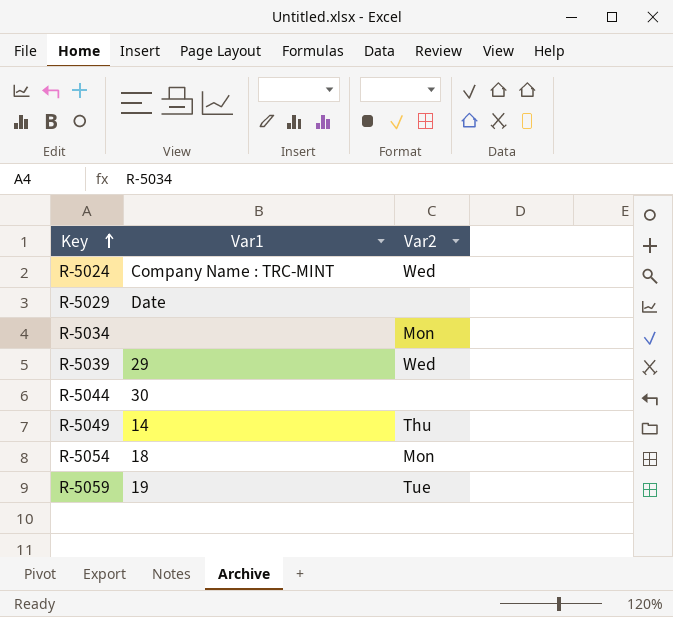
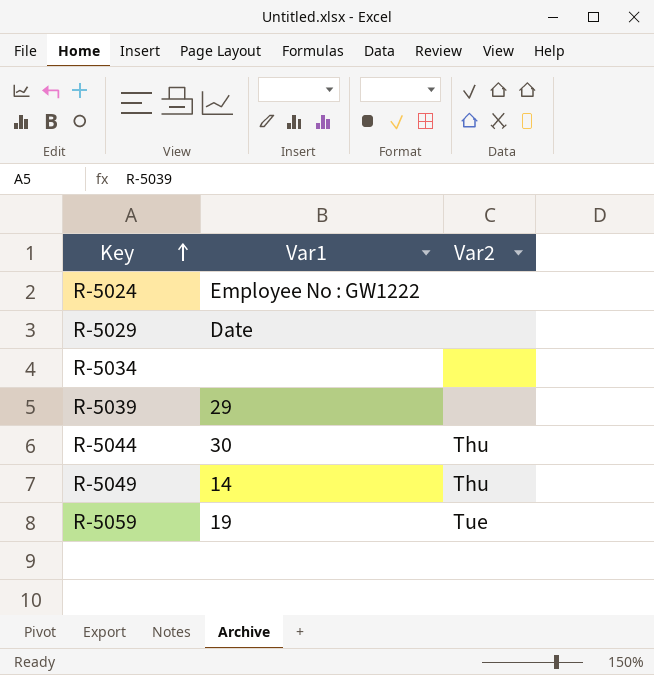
row R-5054: 18 | Mon -> none
R-5024 | Var1: Company Name : TRC-MINT -> Employee No : GW1222
R-5024 | Var2: Wed -> none
R-5034 | Var2: Mon -> none
R-5039 | Var2: Wed -> none
R-5044 | Var2: none -> Thu

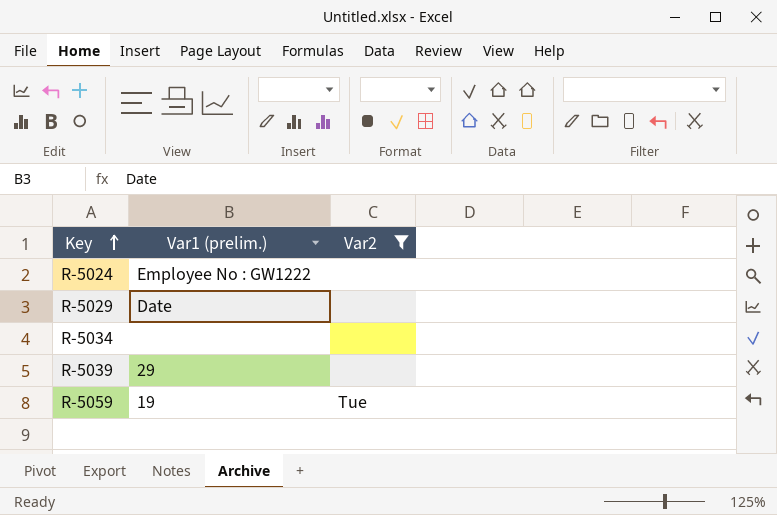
filter: none -> Var2 != Thu
column name: Var1 -> Var1 (prelim.)

